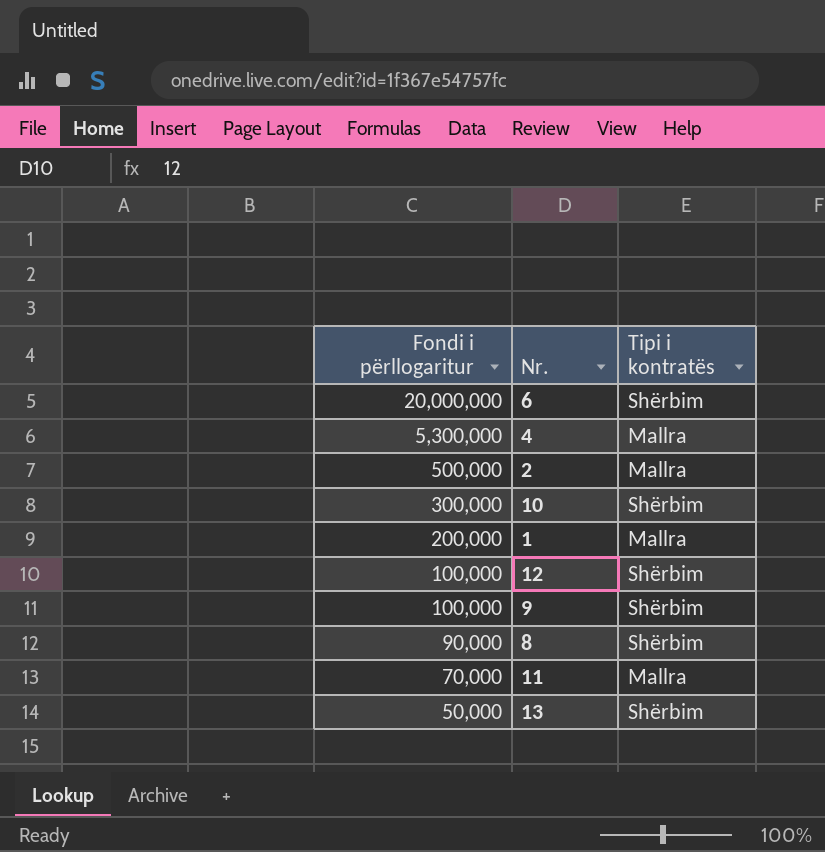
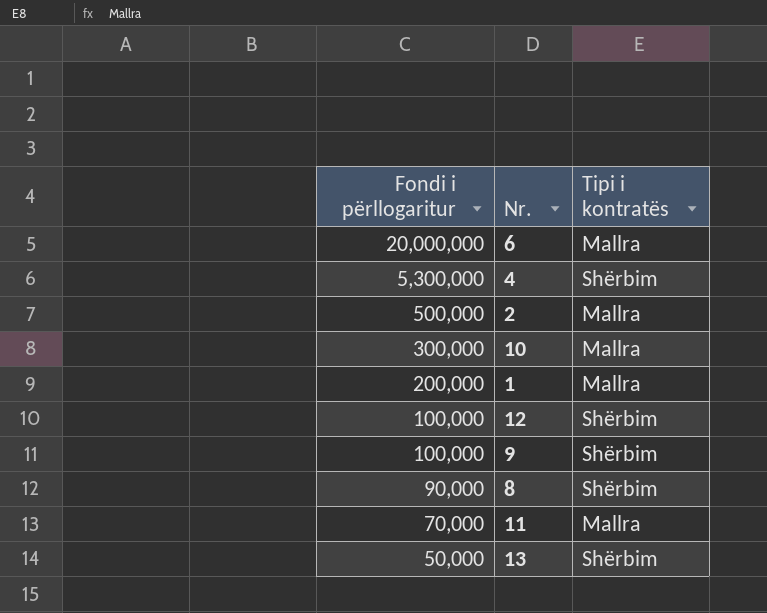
6 | Tipi i kontratës: Shërbim -> Mallra
4 | Tipi i kontratës: Mallra -> Shërbim
10 | Tipi i kontratës: Shërbim -> Mallra

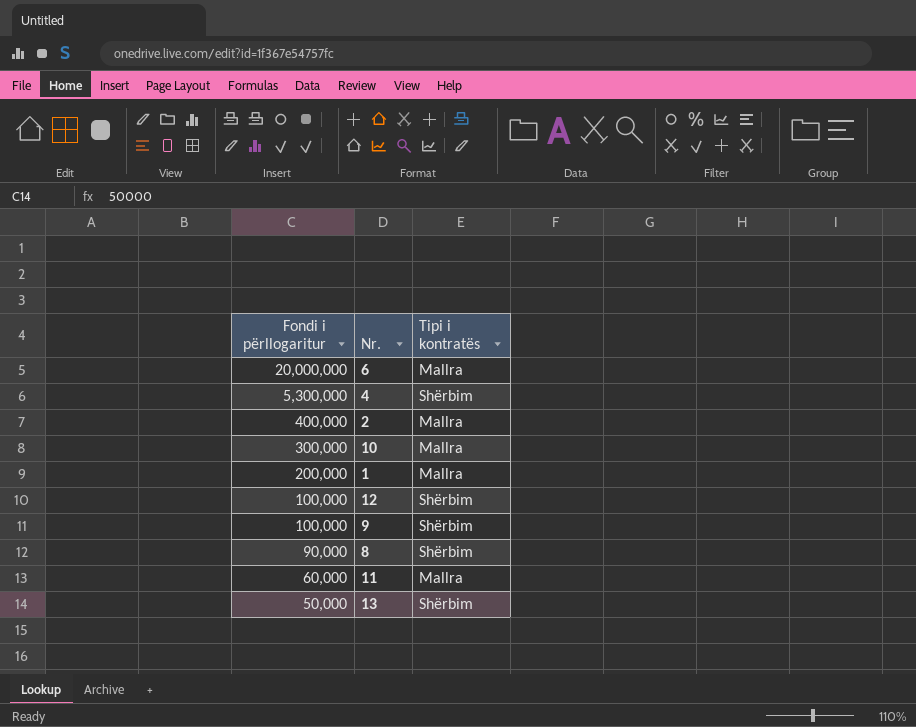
2 | Fondi i përllogaritur: 500,000 -> 400,000
11 | Fondi i përllogaritur: 70,000 -> 60,000

